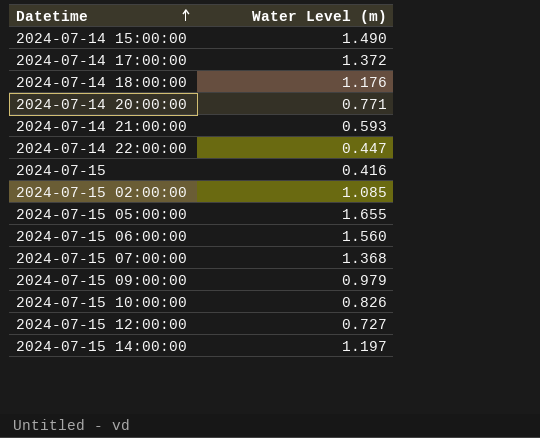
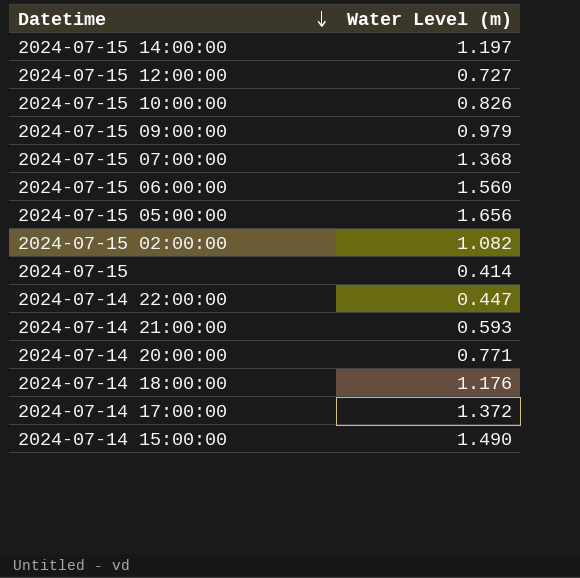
row order: Datetime ascending -> Datetime descending
2024-07-15 05:00:00 | Water Level (m): 1.655 -> 1.656
2024-07-15 02:00:00 | Water Level (m): 1.085 -> 1.082
2024-07-15 | Water Level (m): 0.416 -> 0.414

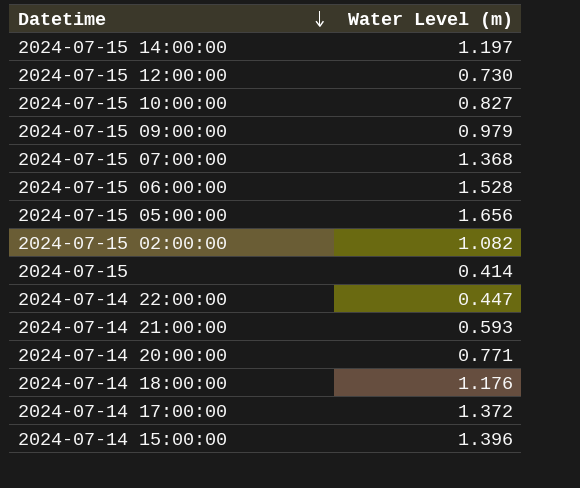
2024-07-15 12:00:00 | Water Level (m): 0.727 -> 0.730
2024-07-15 10:00:00 | Water Level (m): 0.826 -> 0.827
2024-07-15 06:00:00 | Water Level (m): 1.560 -> 1.528
2024-07-14 15:00:00 | Water Level (m): 1.490 -> 1.396

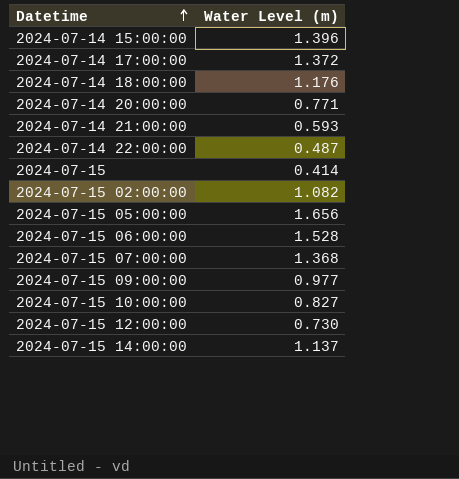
row order: Datetime descending -> Datetime ascending
2024-07-14 22:00:00 | Water Level (m): 0.447 -> 0.487
2024-07-15 09:00:00 | Water Level (m): 0.979 -> 0.977
2024-07-15 14:00:00 | Water Level (m): 1.197 -> 1.137

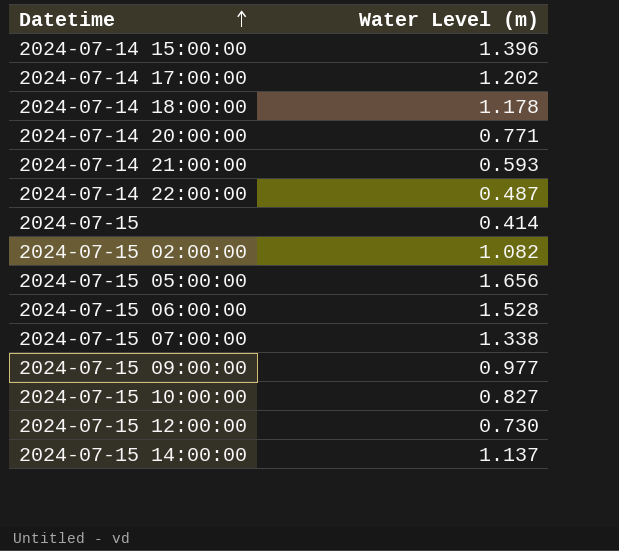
2024-07-14 17:00:00 | Water Level (m): 1.372 -> 1.202
2024-07-14 18:00:00 | Water Level (m): 1.176 -> 1.178
2024-07-15 07:00:00 | Water Level (m): 1.368 -> 1.338

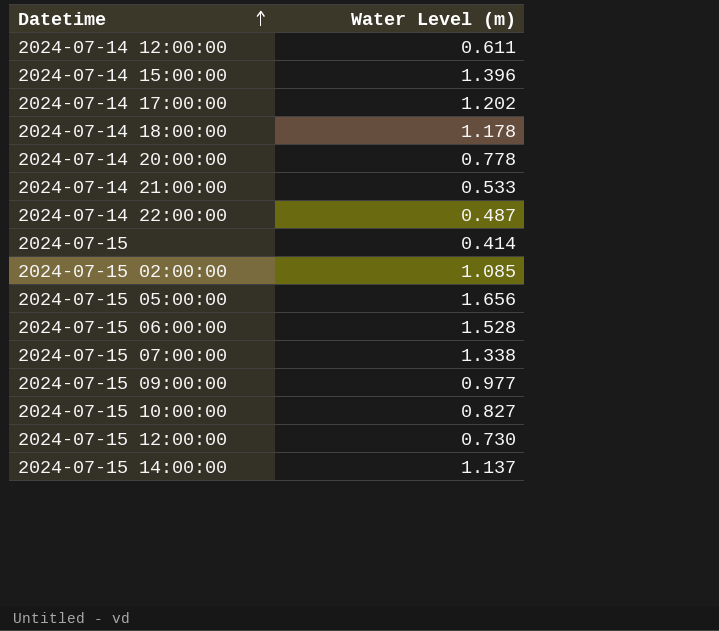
row 2024-07-14 12:00:00: none -> 0.611
2024-07-14 20:00:00 | Water Level (m): 0.771 -> 0.778
2024-07-14 21:00:00 | Water Level (m): 0.593 -> 0.533
2024-07-15 02:00:00 | Water Level (m): 1.082 -> 1.085

